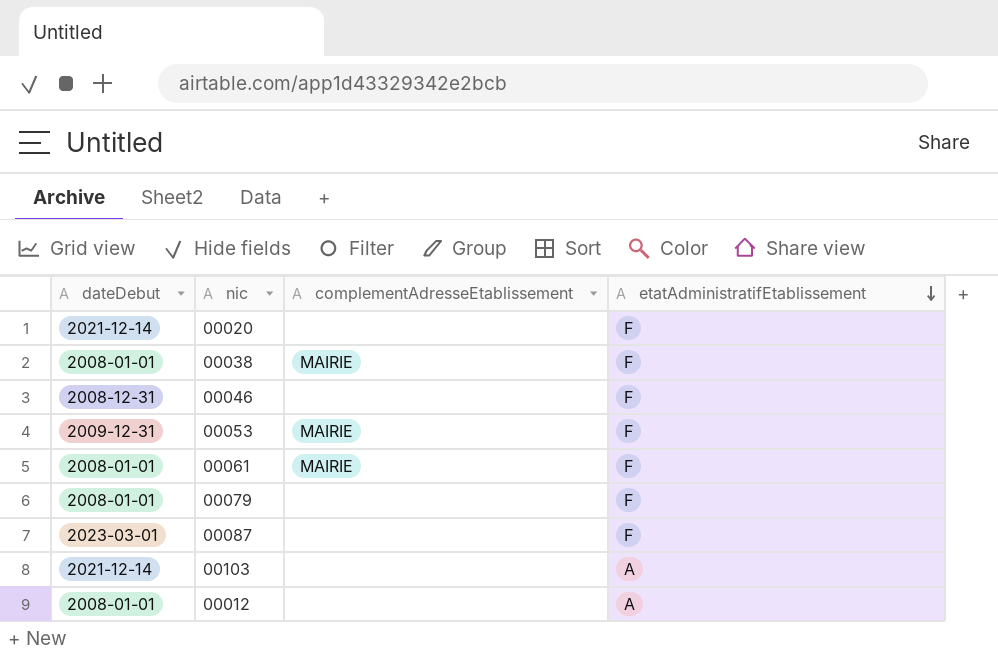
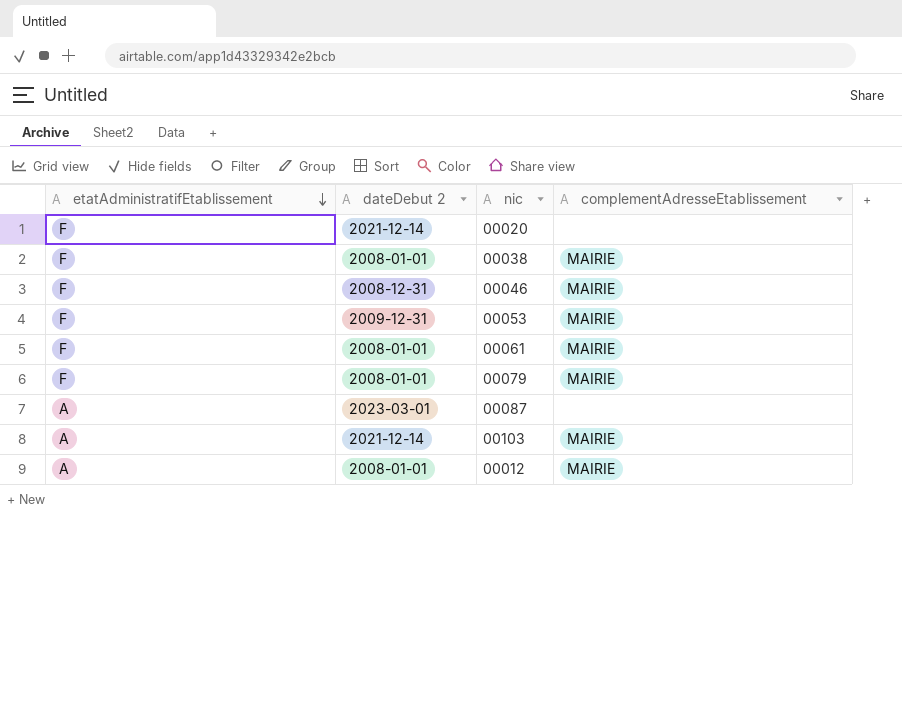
column etatAdministratifEtablissement | position: 4 -> 1
column name: dateDebut -> dateDebut 2
00046 | complementAdresseEtablissement: none -> MAIRIE
00079 | complementAdresseEtablissement: none -> MAIRIE
00087 | etatAdministratifEtablissement: F -> A
00103 | complementAdresseEtablissement: none -> MAIRIE
00012 | complementAdresseEtablissement: none -> MAIRIE

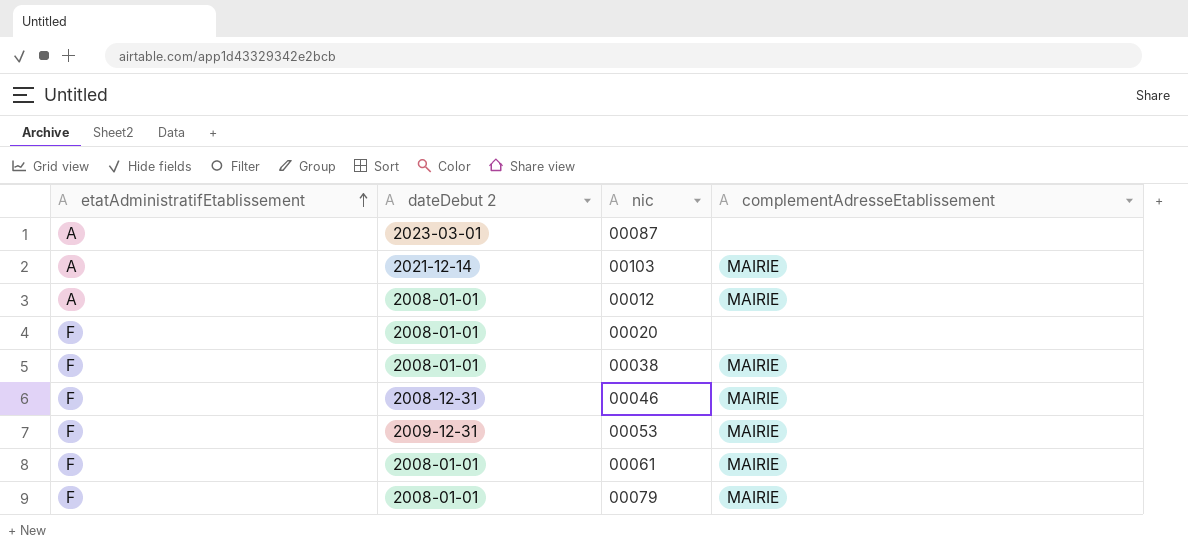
row order: etatAdministratifEtablissement descending -> etatAdministratifEtablissement ascending
00020 | dateDebut 2: 2021-12-14 -> 2008-01-01

